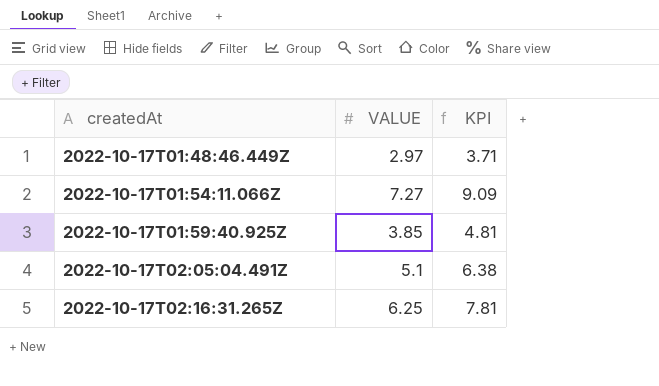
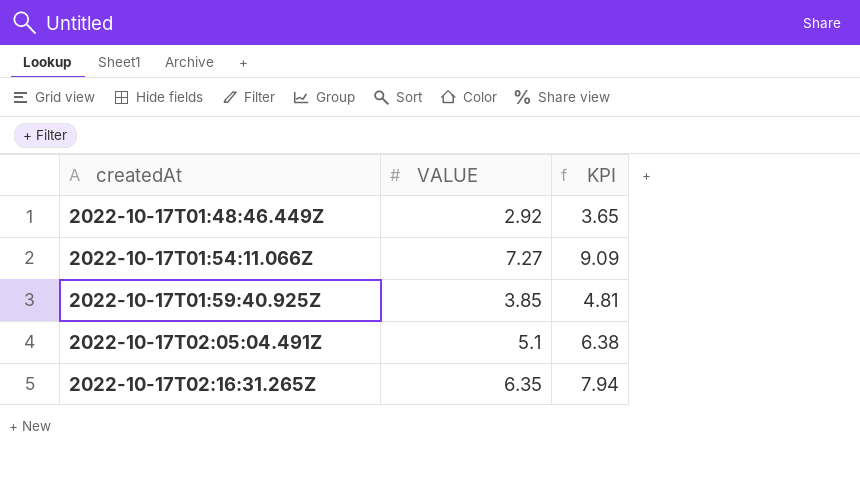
2022-10-17T01:48:46.449Z | VALUE: 2.97 -> 2.92
2022-10-17T01:48:46.449Z | KPI: 3.71 -> 3.65
2022-10-17T02:16:31.265Z | VALUE: 6.25 -> 6.35
2022-10-17T02:16:31.265Z | KPI: 7.81 -> 7.94

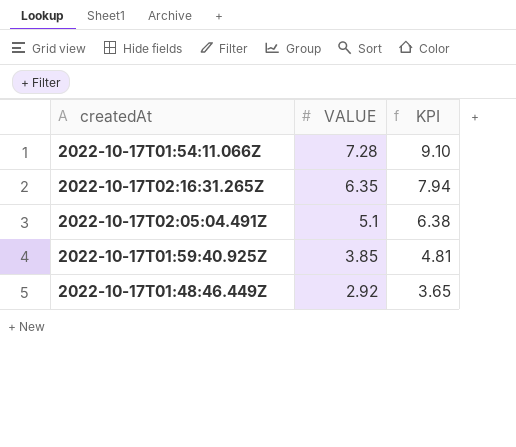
row order: createdAt ascending -> VALUE descending
2022-10-17T01:54:11.066Z | VALUE: 7.27 -> 7.28
2022-10-17T01:54:11.066Z | KPI: 9.09 -> 9.10

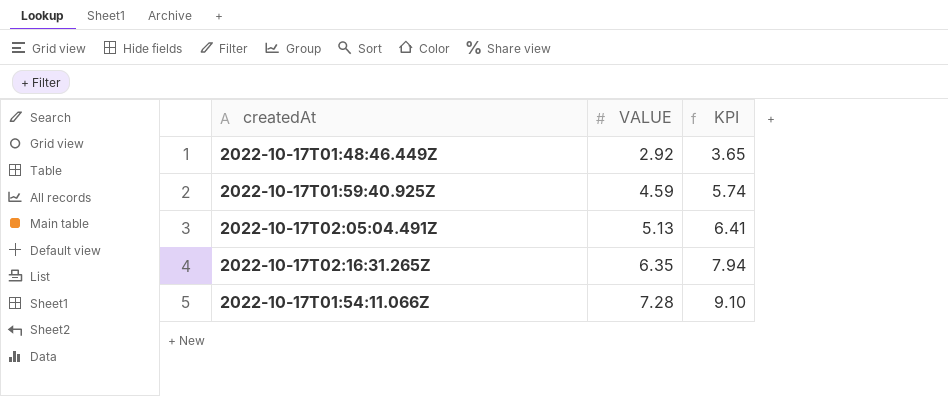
row order: VALUE descending -> VALUE ascending
2022-10-17T01:59:40.925Z | VALUE: 3.85 -> 4.59
2022-10-17T01:59:40.925Z | KPI: 4.81 -> 5.74
2022-10-17T02:05:04.491Z | VALUE: 5.1 -> 5.13
2022-10-17T02:05:04.491Z | KPI: 6.38 -> 6.41

